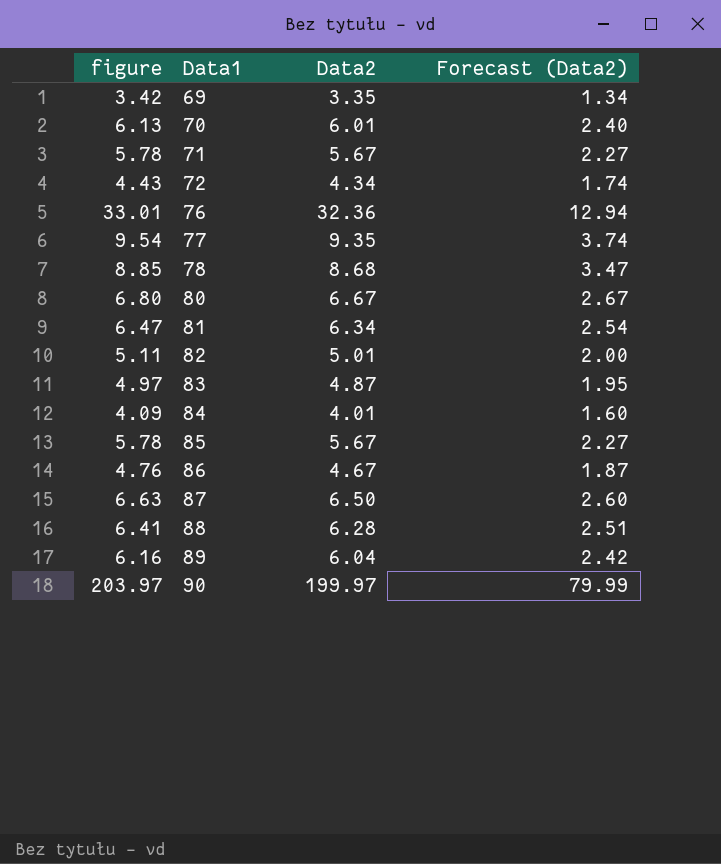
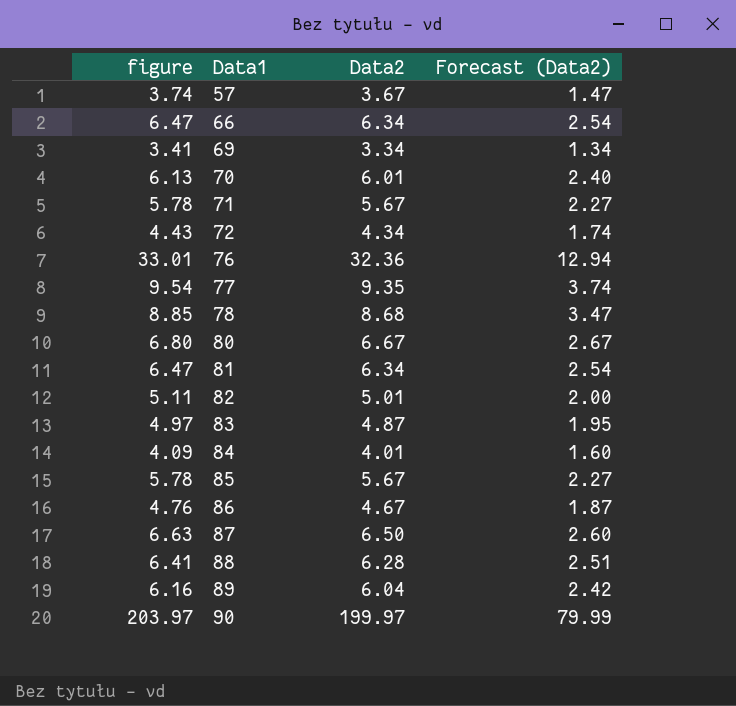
row 57: none -> 3.74 | 3.67 | 1.47
row 66: none -> 6.47 | 6.34 | 2.54
69 | figure: 3.42 -> 3.41
69 | Data2: 3.35 -> 3.34

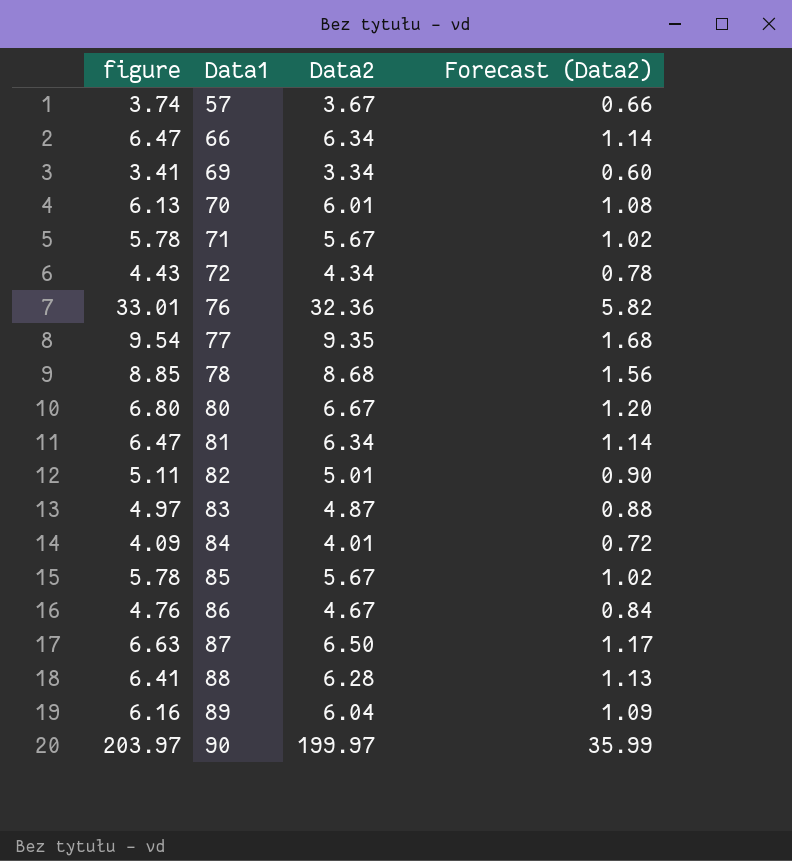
column Forecast (Data2) | formula: [Data2] * 0.4 -> [Data2] * 0.18

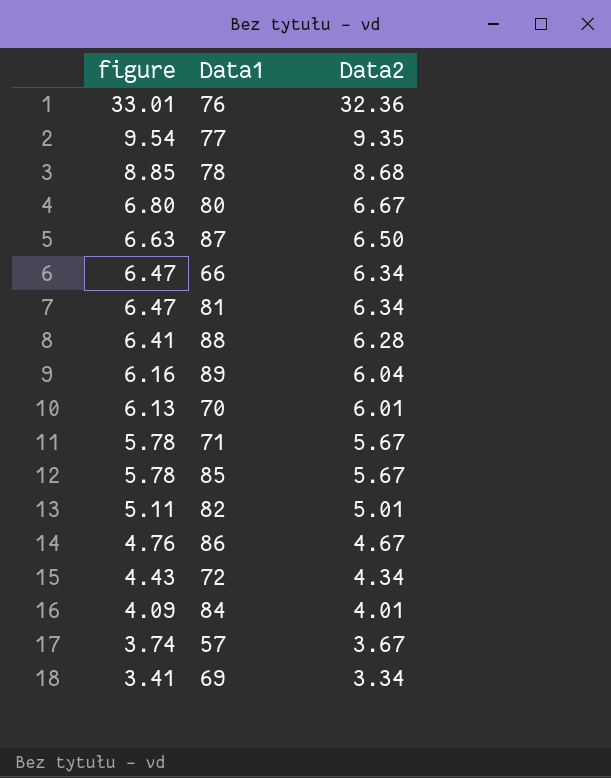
row order: Data1 ascending -> figure descending
column Forecast (Data2) | formula: [Data2] * 0.18 -> none
row 83: 4.97 | 4.87 | 0.88 -> none
row 90: 203.97 | 199.97 | 35.99 -> none

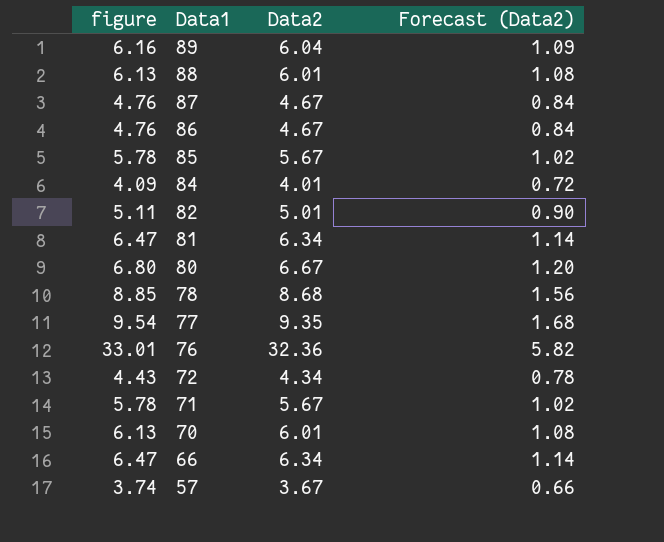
row order: figure descending -> Data1 descending
column Forecast (Data2) | formula: none -> [Data2] * 0.18
row 69: 3.41 | 3.34 -> none
88 | figure: 6.41 -> 6.13
88 | Data2: 6.28 -> 6.01
87 | figure: 6.63 -> 4.76
87 | Data2: 6.50 -> 4.67

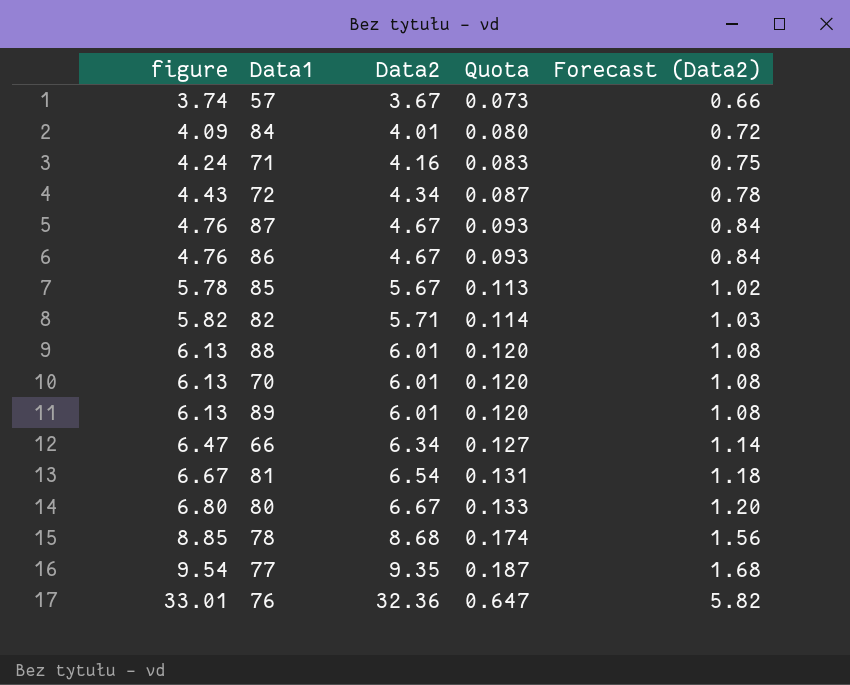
row order: Data1 descending -> figure ascending
column Quota | formula: none -> [Data2] * 0.02
71 | figure: 5.78 -> 4.24
71 | Data2: 5.67 -> 4.16
71 | Forecast (Data2): 1.02 -> 0.75
82 | figure: 5.11 -> 5.82
82 | Data2: 5.01 -> 5.71
82 | Forecast (Data2): 0.90 -> 1.03
89 | figure: 6.16 -> 6.13
89 | Data2: 6.04 -> 6.01
89 | Forecast (Data2): 1.09 -> 1.08
81 | figure: 6.47 -> 6.67
81 | Data2: 6.34 -> 6.54
81 | Forecast (Data2): 1.14 -> 1.18

